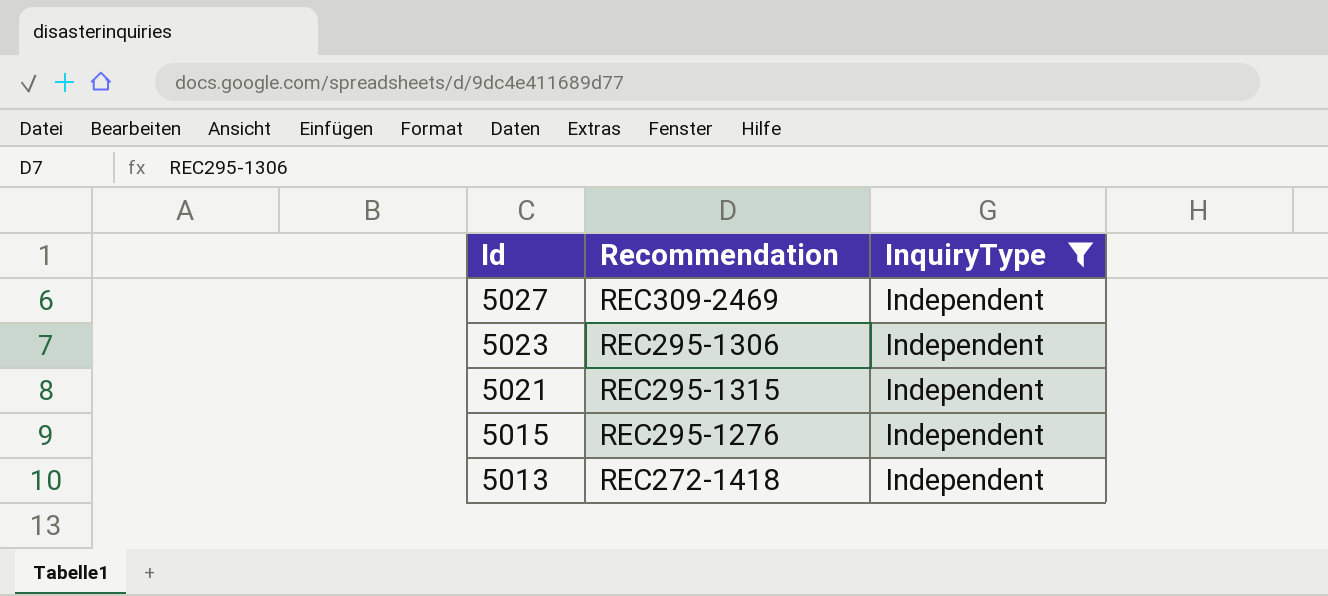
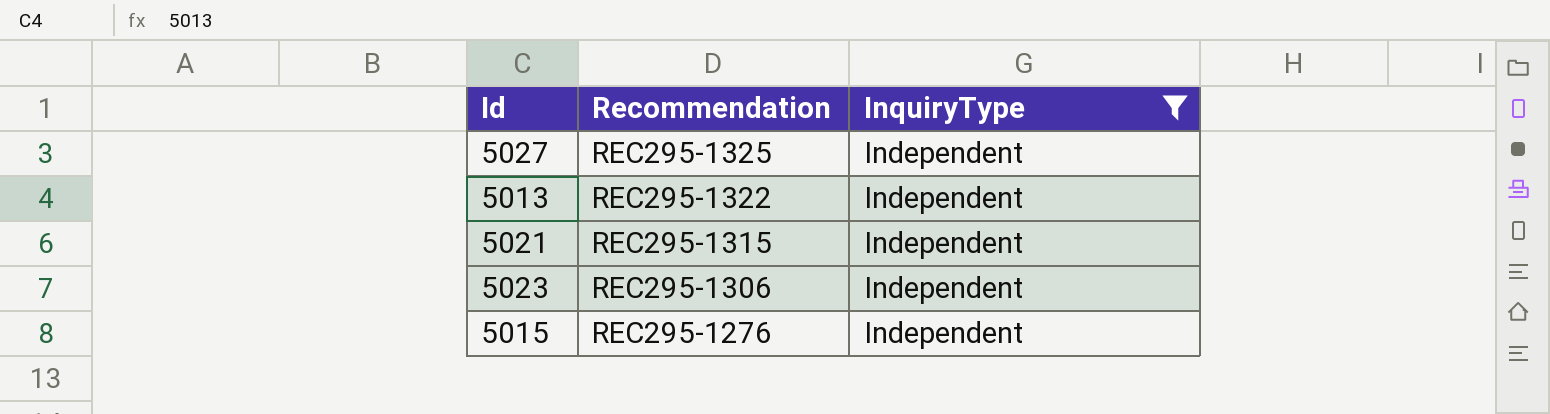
row order: Id descending -> Recommendation descending
5027 | Recommendation: REC309-2469 -> REC295-1325
5013 | Recommendation: REC272-1418 -> REC295-1322

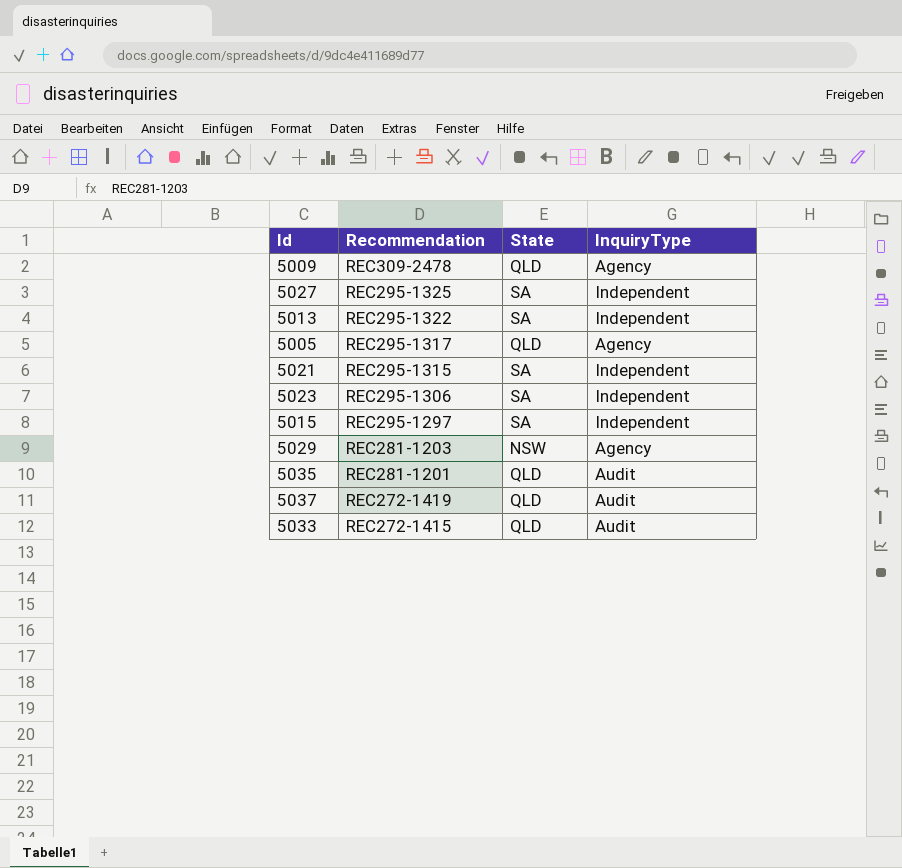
filter: InquiryType = Independent -> none
column State | position: none -> 3
5015 | Recommendation: REC295-1276 -> REC295-1297

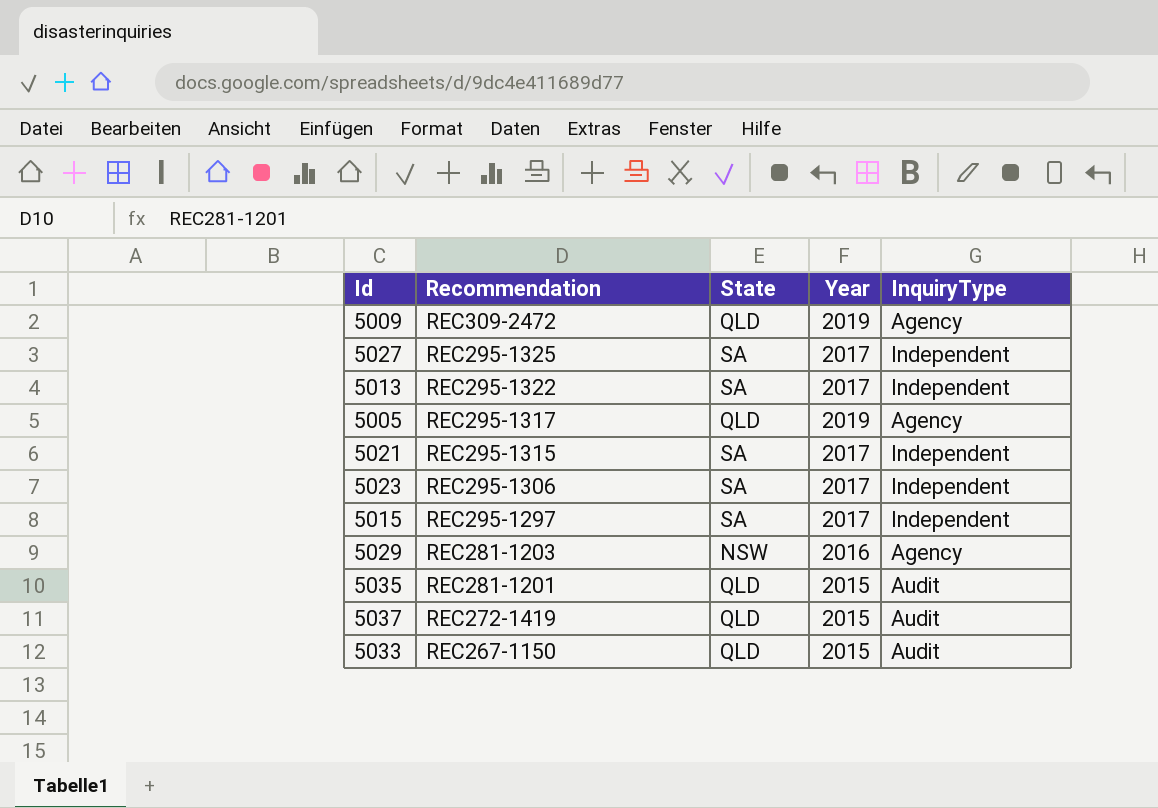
column Year | position: none -> 4
5009 | Recommendation: REC309-2478 -> REC309-2472
5033 | Recommendation: REC272-1415 -> REC267-1150

